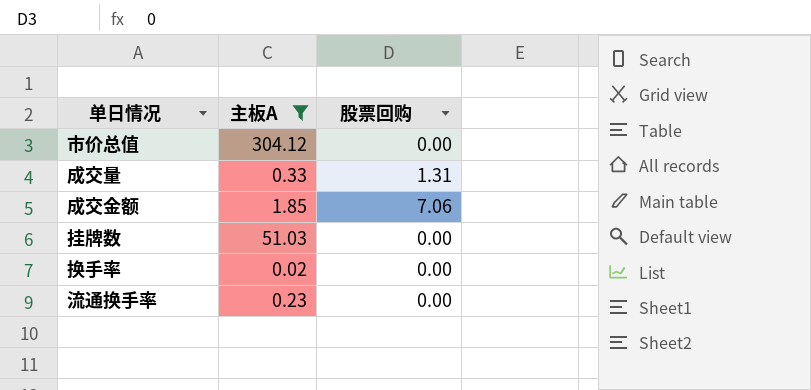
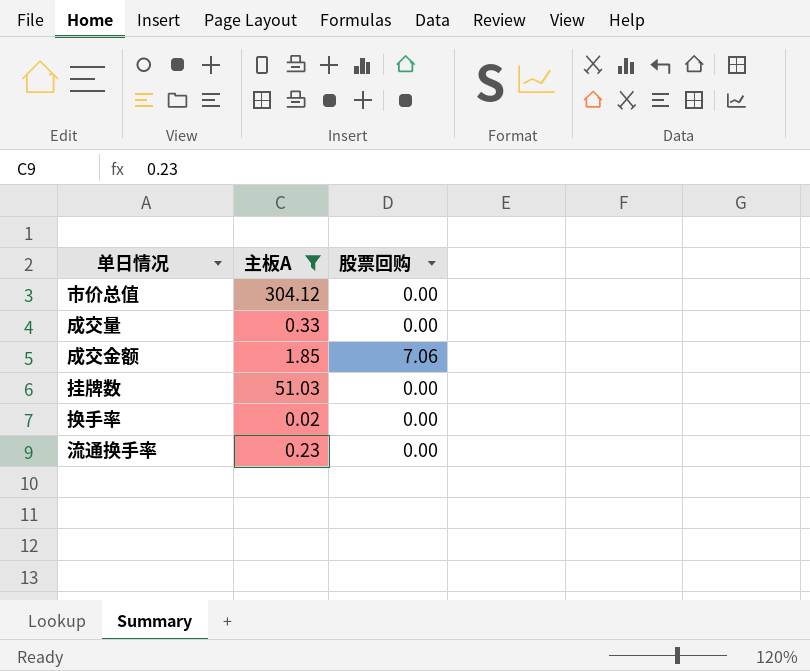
成交量 | 股票回购: 1.31 -> 0.00

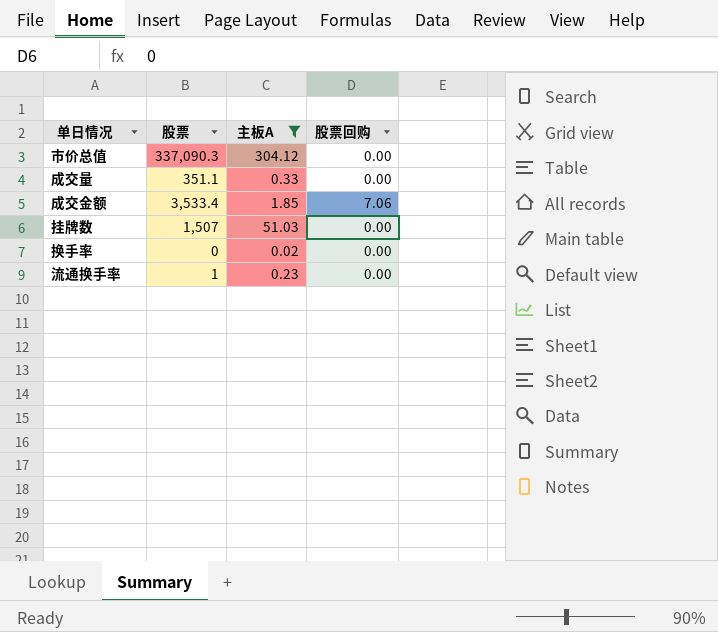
column 股票 | position: none -> 2

